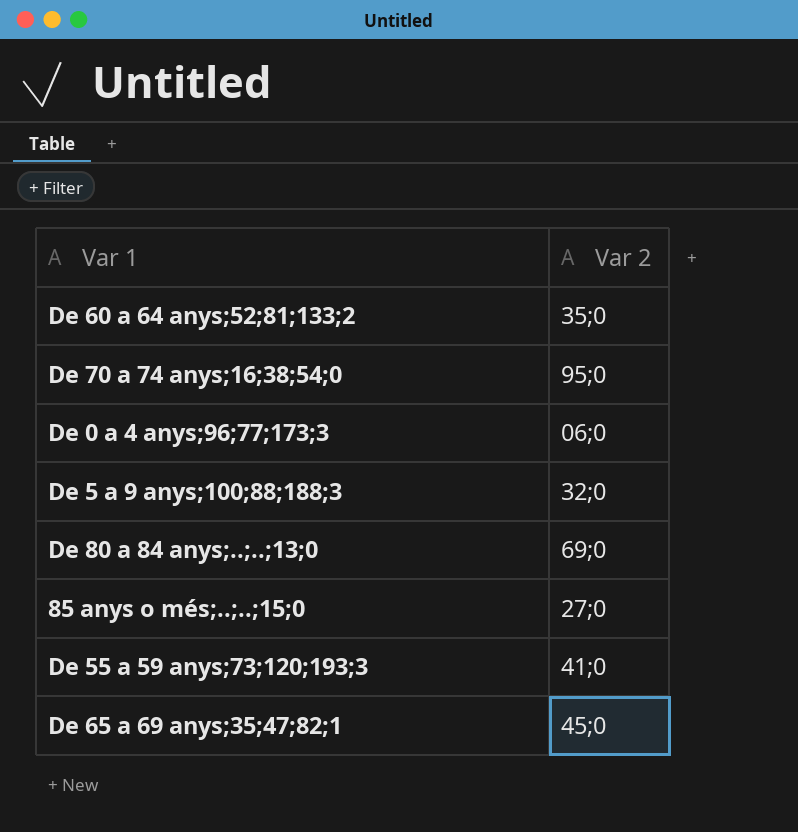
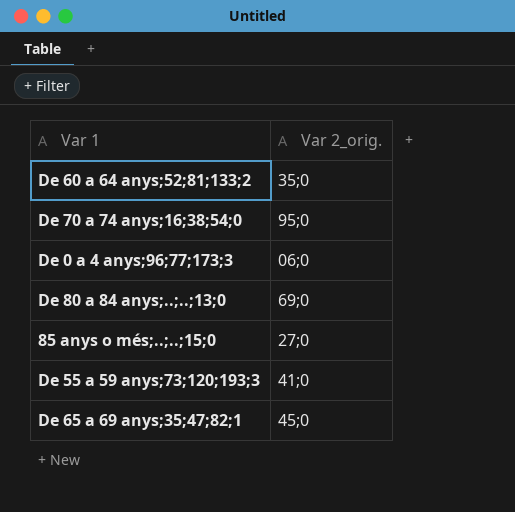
column name: Var 2 -> Var 2_orig.
row De 5 a 9 anys;100;88;188;3: 32;0 -> none

